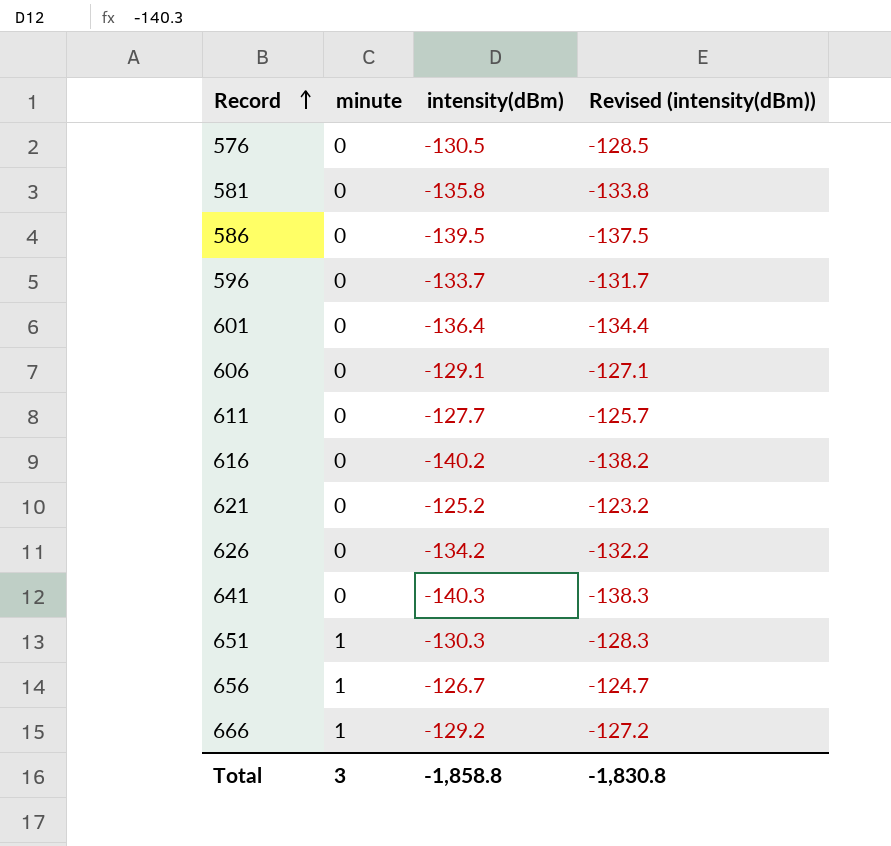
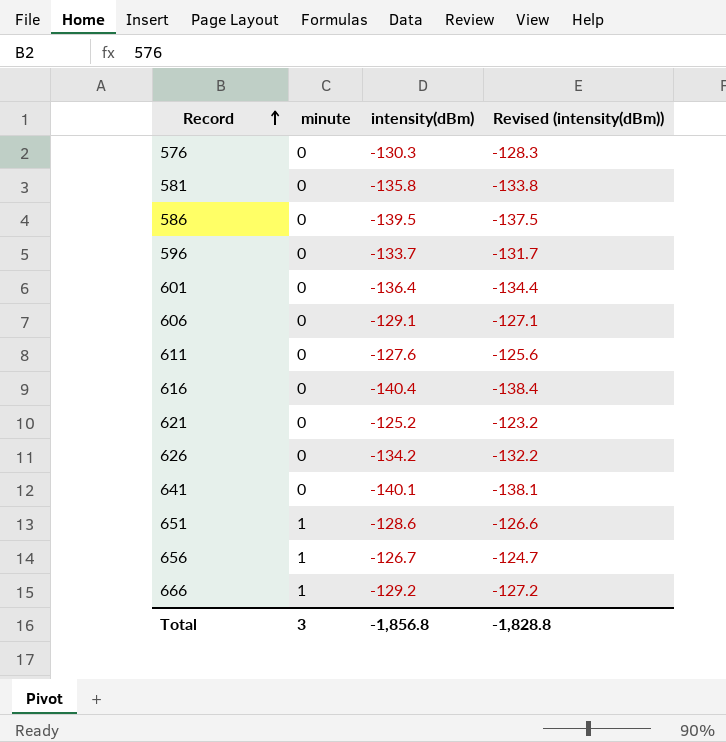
576 | intensity(dBm): -130.5 -> -130.3
576 | Revised (intensity(dBm)): -128.5 -> -128.3
611 | intensity(dBm): -127.7 -> -127.6
611 | Revised (intensity(dBm)): -125.7 -> -125.6
616 | intensity(dBm): -140.2 -> -140.4
616 | Revised (intensity(dBm)): -138.2 -> -138.4
641 | intensity(dBm): -140.3 -> -140.1
641 | Revised (intensity(dBm)): -138.3 -> -138.1
651 | intensity(dBm): -130.3 -> -128.6
651 | Revised (intensity(dBm)): -128.3 -> -126.6
Total | intensity(dBm): -1,858.8 -> -1,856.8
Total | Revised (intensity(dBm)): -1,830.8 -> -1,828.8

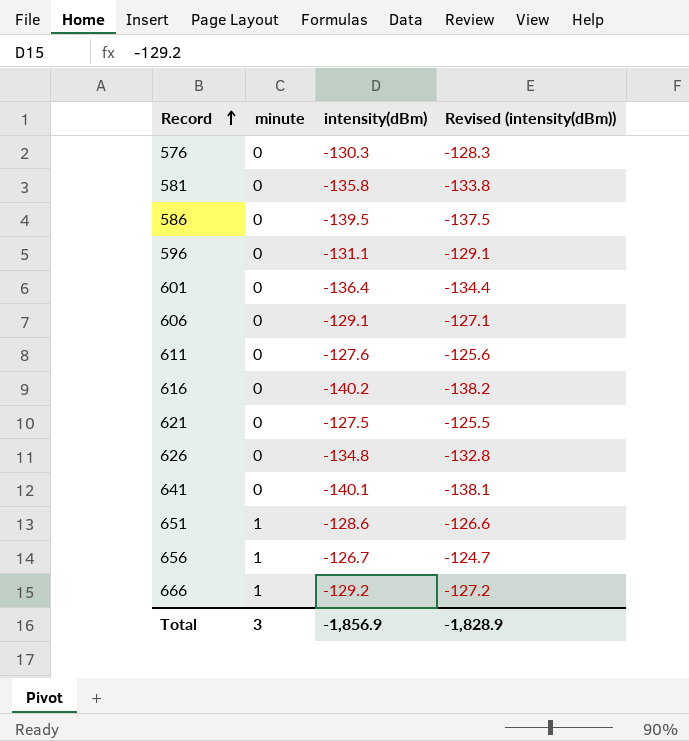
596 | intensity(dBm): -133.7 -> -131.1
596 | Revised (intensity(dBm)): -131.7 -> -129.1
616 | intensity(dBm): -140.4 -> -140.2
616 | Revised (intensity(dBm)): -138.4 -> -138.2
621 | intensity(dBm): -125.2 -> -127.5
621 | Revised (intensity(dBm)): -123.2 -> -125.5
626 | intensity(dBm): -134.2 -> -134.8
626 | Revised (intensity(dBm)): -132.2 -> -132.8
Total | intensity(dBm): -1,856.8 -> -1,856.9
Total | Revised (intensity(dBm)): -1,828.8 -> -1,828.9

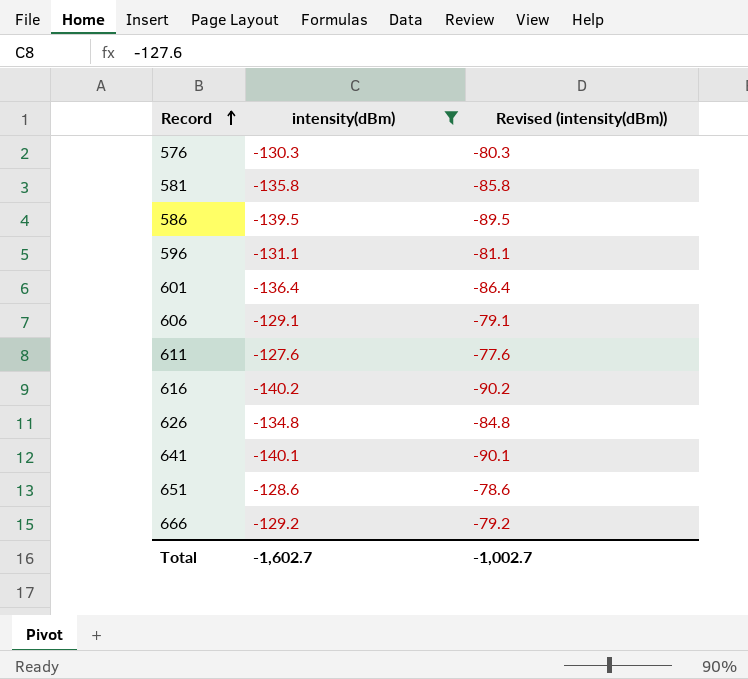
filter: none -> intensity(dBm) <= -127.6
column minute | position: 2 -> none
column Revised (intensity(dBm)) | formula: [intensity(dBm)] + 2 -> [intensity(dBm)] + 50
Total | intensity(dBm): -1,856.9 -> -1,602.7
Total | Revised (intensity(dBm)): -1,828.9 -> -1,002.7

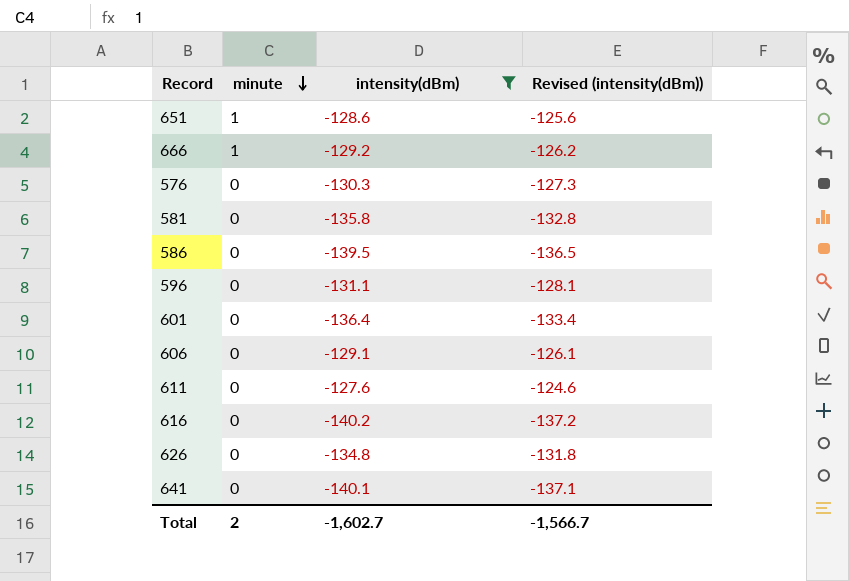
row order: Record ascending -> minute descending
column minute | position: none -> 2
column Revised (intensity(dBm)) | formula: [intensity(dBm)] + 50 -> [intensity(dBm)] + 3
Total | Revised (intensity(dBm)): -1,002.7 -> -1,566.7

